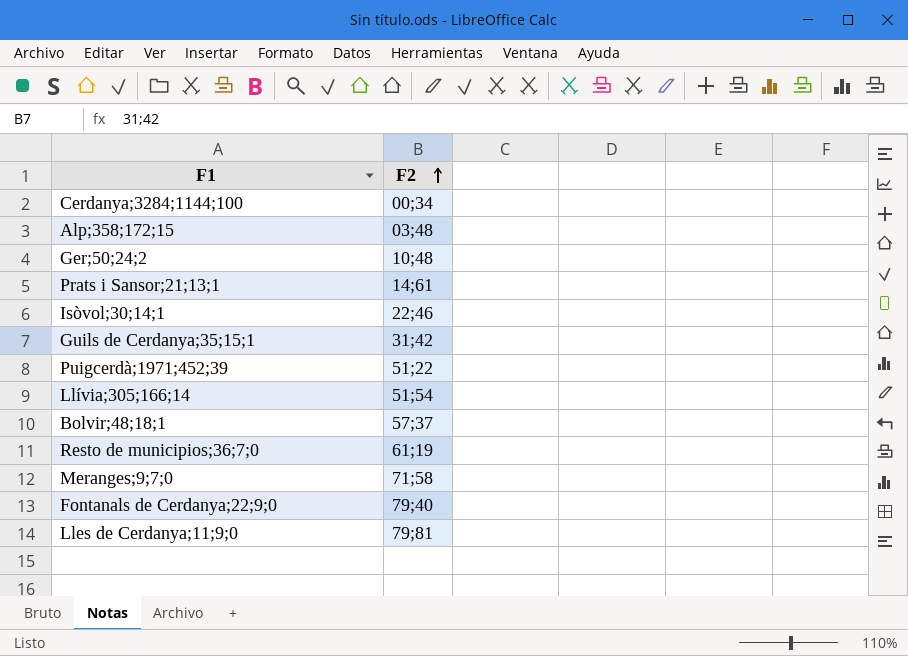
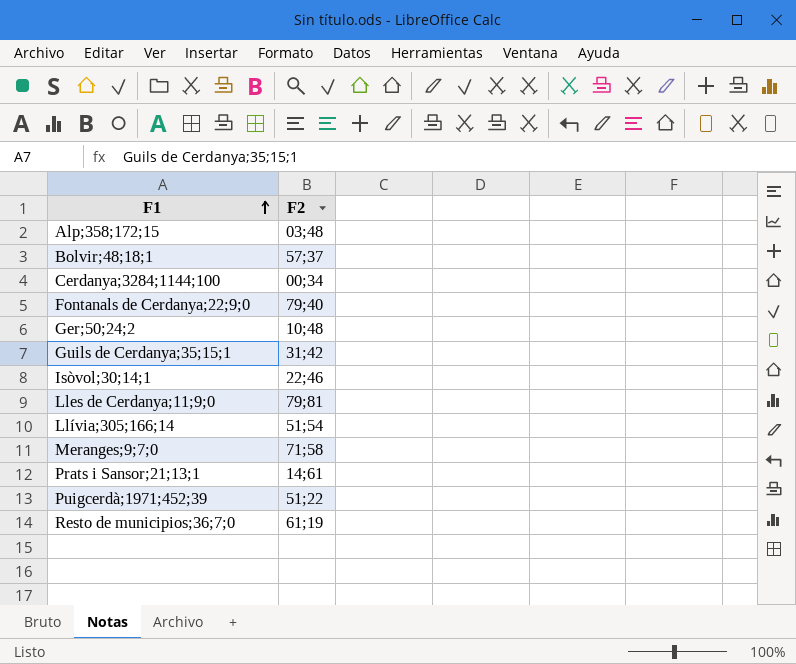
row order: F2 ascending -> F1 ascending

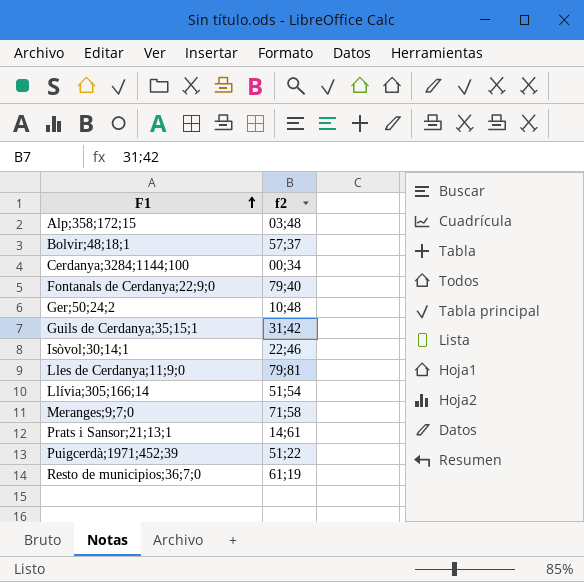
column name: F2 -> f2

